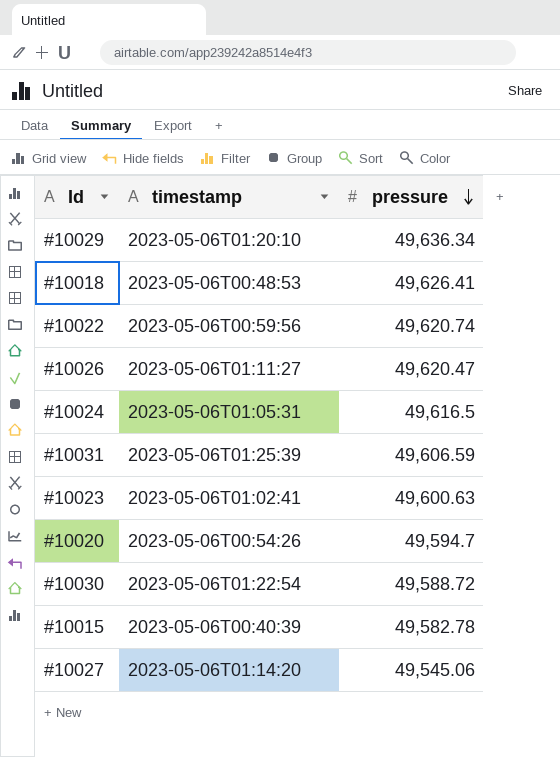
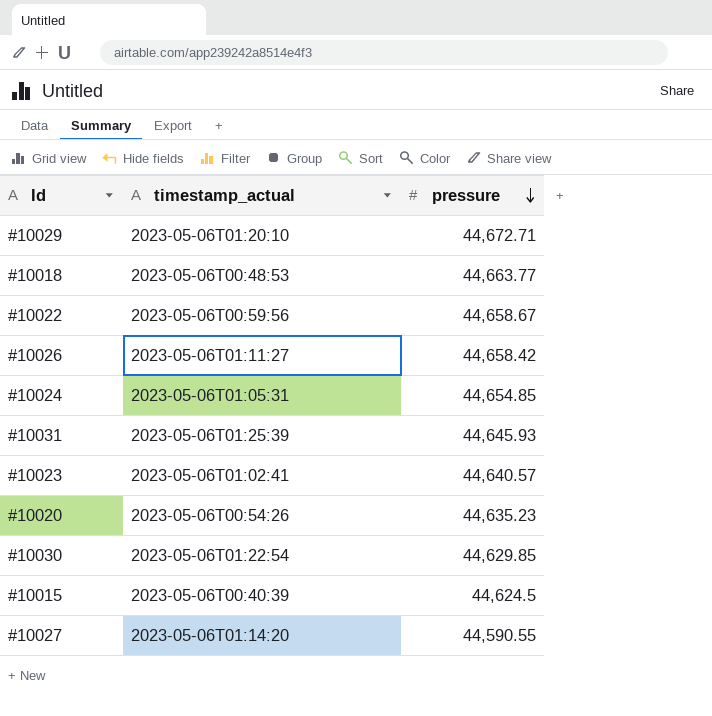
column name: timestamp -> timestamp_actual
#10029 | pressure: 49,636.34 -> 44,672.71
#10018 | pressure: 49,626.41 -> 44,663.77
#10022 | pressure: 49,620.74 -> 44,658.67
#10026 | pressure: 49,620.47 -> 44,658.42
#10024 | pressure: 49,616.5 -> 44,654.85
#10031 | pressure: 49,606.59 -> 44,645.93
#10023 | pressure: 49,600.63 -> 44,640.57
#10020 | pressure: 49,594.7 -> 44,635.23
#10030 | pressure: 49,588.72 -> 44,629.85
#10015 | pressure: 49,582.78 -> 44,624.5
#10027 | pressure: 49,545.06 -> 44,590.55

